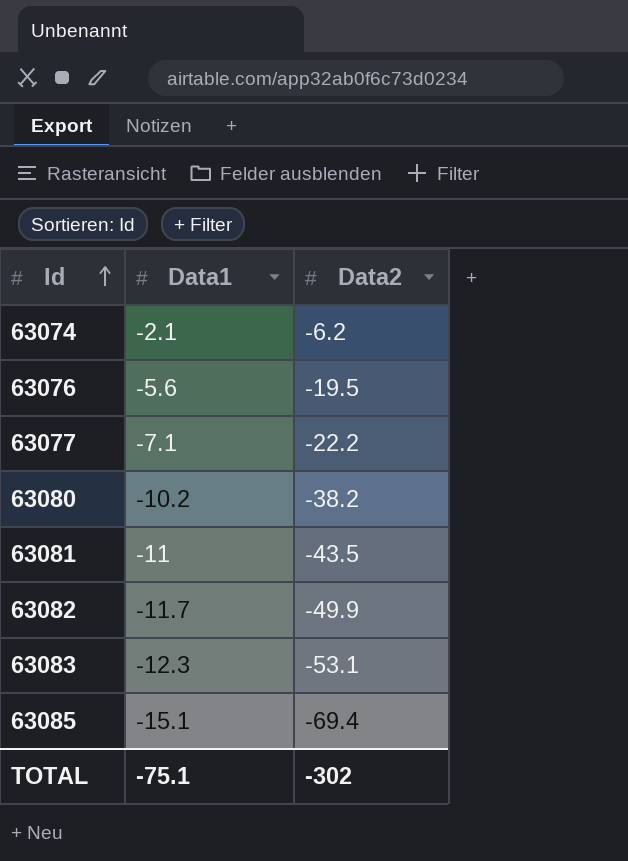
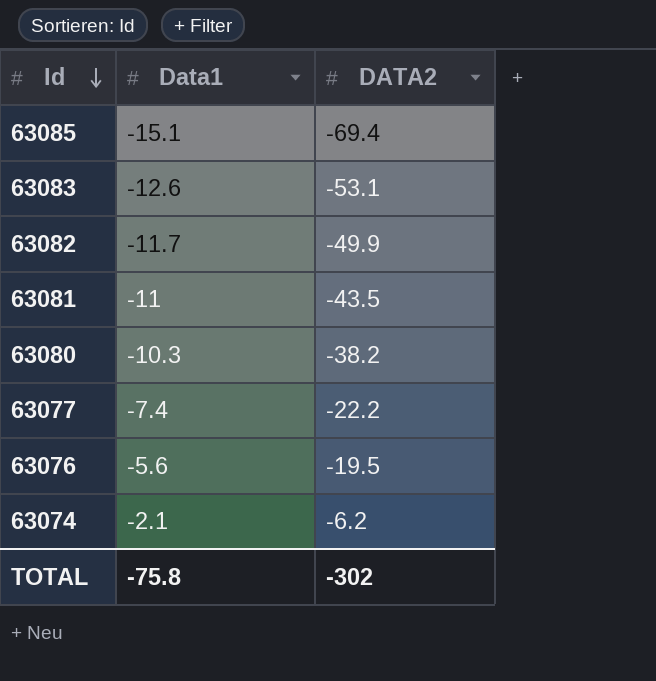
row order: Id ascending -> Id descending
column name: Data2 -> DATA2
63083 | Data1: -12.3 -> -12.6
63080 | Data1: -10.2 -> -10.3
63077 | Data1: -7.1 -> -7.4
TOTAL | Data1: -75.1 -> -75.8

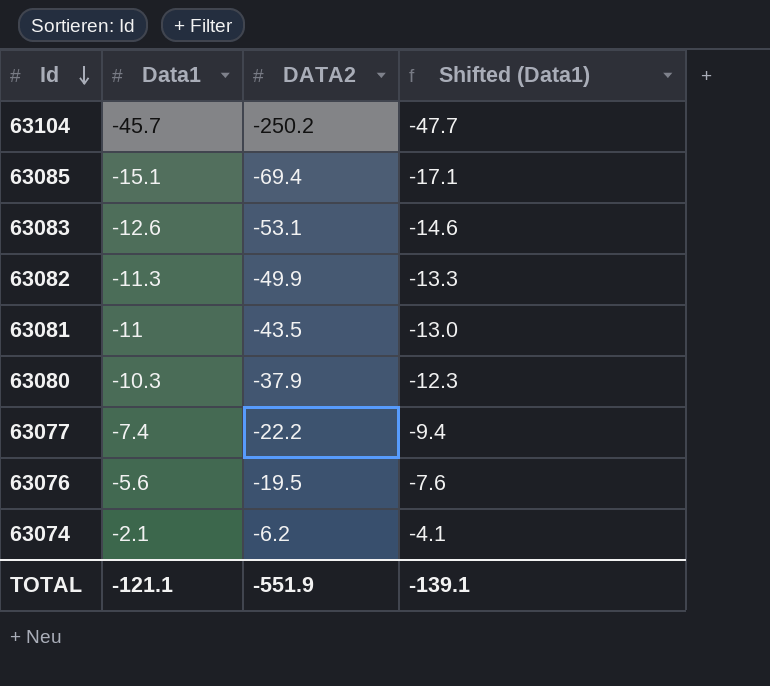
column Shifted (Data1) | formula: none -> [Data1] - 2
row 63104: none -> -45.7 | -250.2 | -47.7
63082 | Data1: -11.7 -> -11.3
63080 | DATA2: -38.2 -> -37.9
TOTAL | Data1: -75.8 -> -121.1
TOTAL | DATA2: -302 -> -551.9

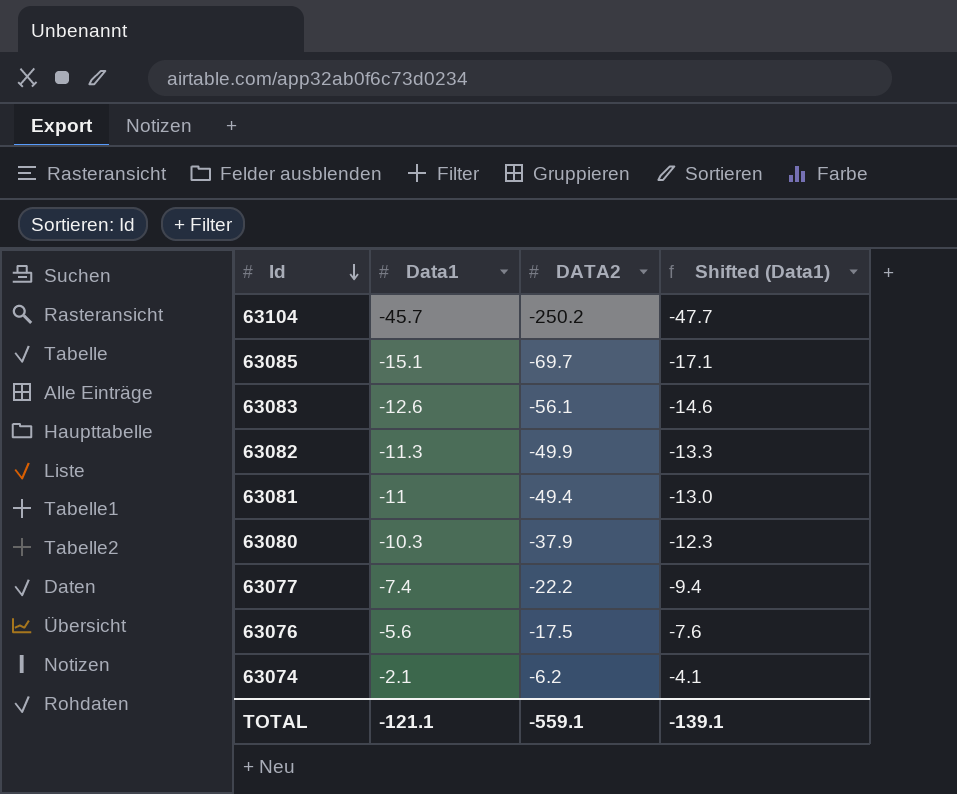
63085 | DATA2: -69.4 -> -69.7
63083 | DATA2: -53.1 -> -56.1
63081 | DATA2: -43.5 -> -49.4
63076 | DATA2: -19.5 -> -17.5
TOTAL | DATA2: -551.9 -> -559.1

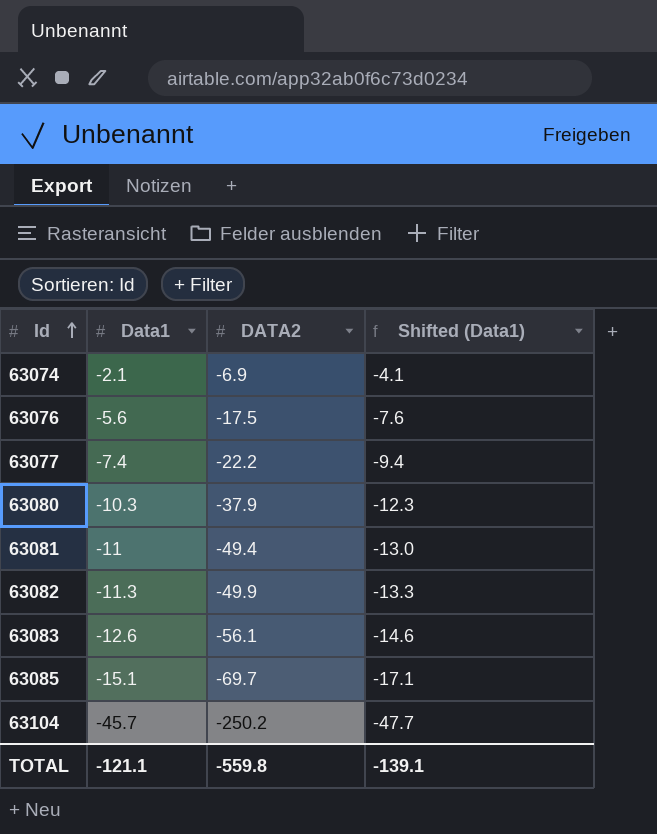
row order: Id descending -> Id ascending
63074 | DATA2: -6.2 -> -6.9
TOTAL | DATA2: -559.1 -> -559.8

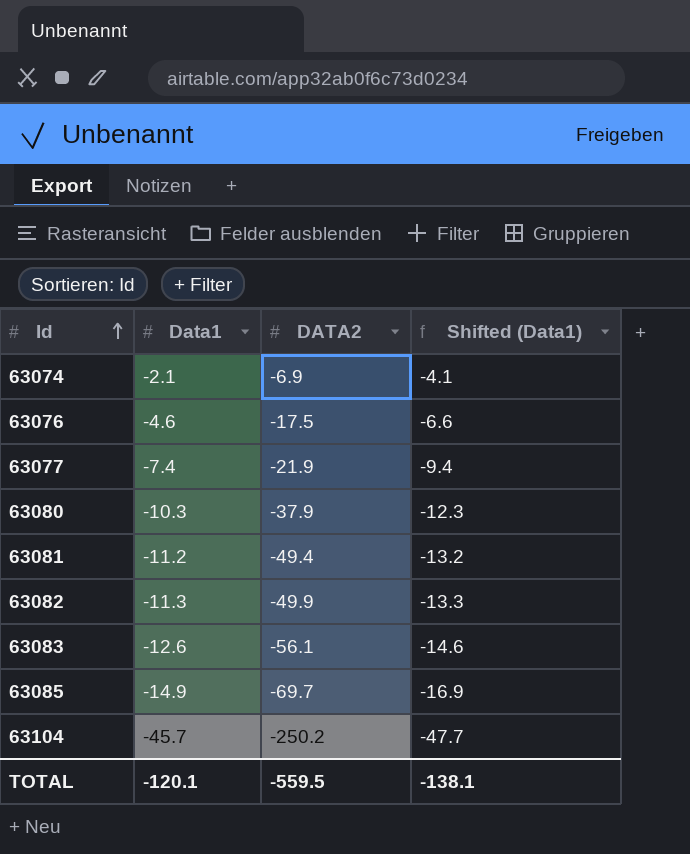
63076 | Data1: -5.6 -> -4.6
63076 | Shifted (Data1): -7.6 -> -6.6
63077 | DATA2: -22.2 -> -21.9
63081 | Data1: -11 -> -11.2
63081 | Shifted (Data1): -13.0 -> -13.2
63085 | Data1: -15.1 -> -14.9
63085 | Shifted (Data1): -17.1 -> -16.9
TOTAL | Data1: -121.1 -> -120.1
TOTAL | DATA2: -559.8 -> -559.5
TOTAL | Shifted (Data1): -139.1 -> -138.1

